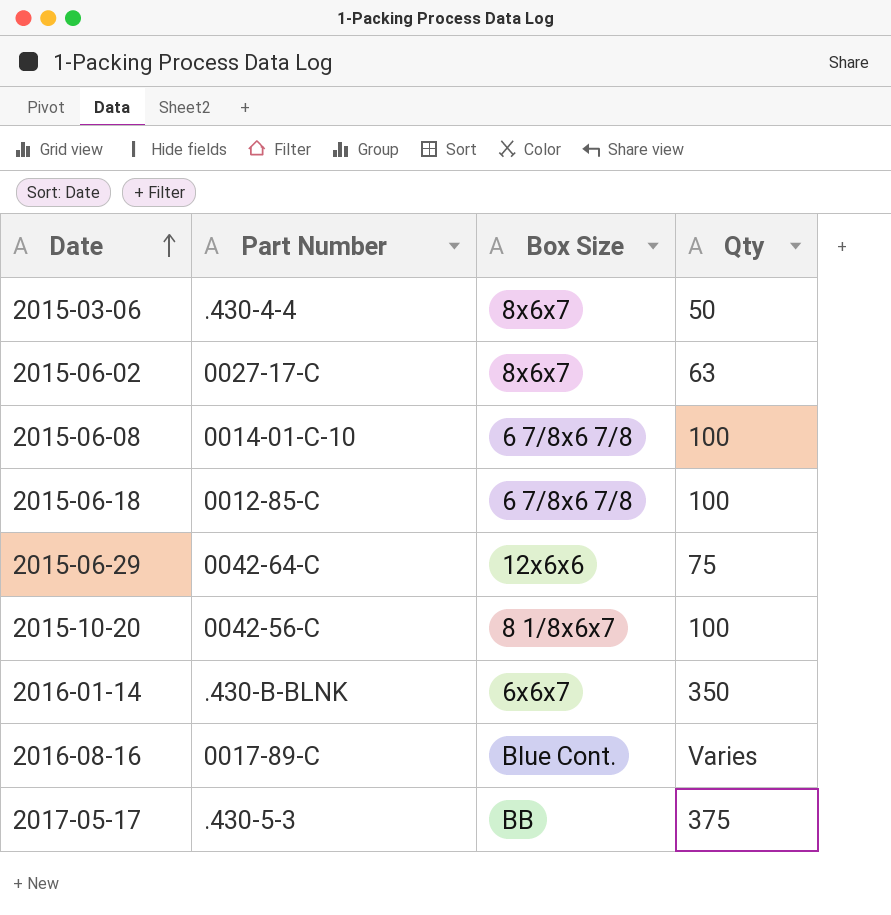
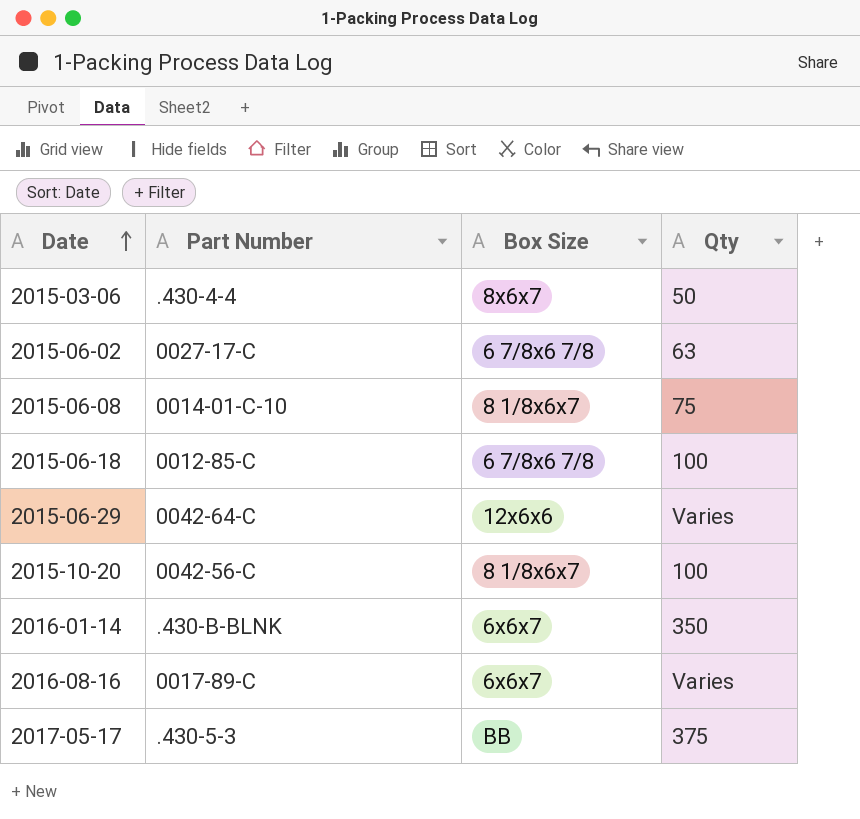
2015-06-02 | Box Size: 8x6x7 -> 6 7/8x6 7/8
2015-06-08 | Box Size: 6 7/8x6 7/8 -> 8 1/8x6x7
2015-06-08 | Qty: 100 -> 75
2015-06-29 | Qty: 75 -> Varies
2016-08-16 | Box Size: Blue Cont. -> 6x6x7

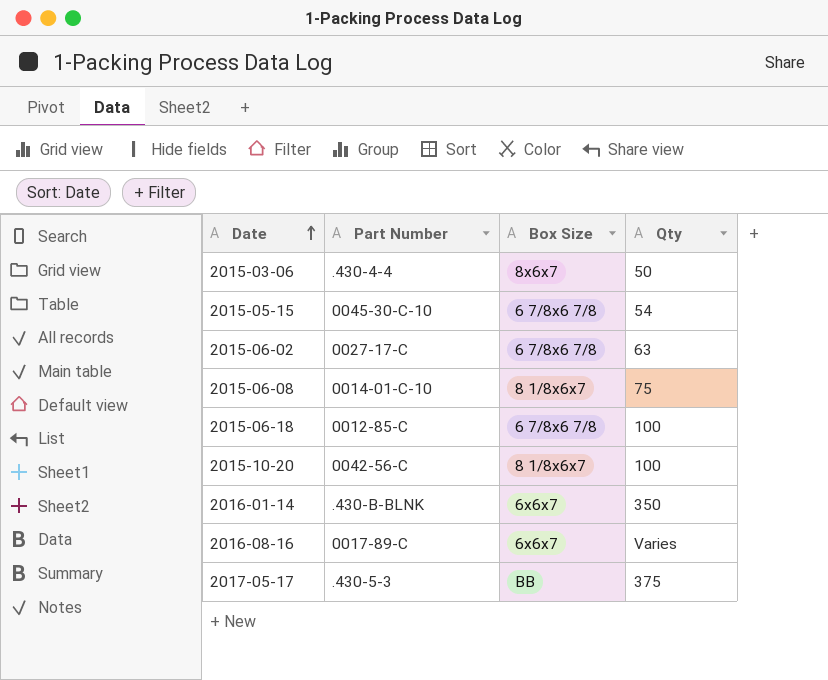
row 2015-06-29: 0042-64-C | 12x6x6 | Varies -> none
row 2015-05-15: none -> 0045-30-C-10 | 6 7/8x6 7/8 | 54

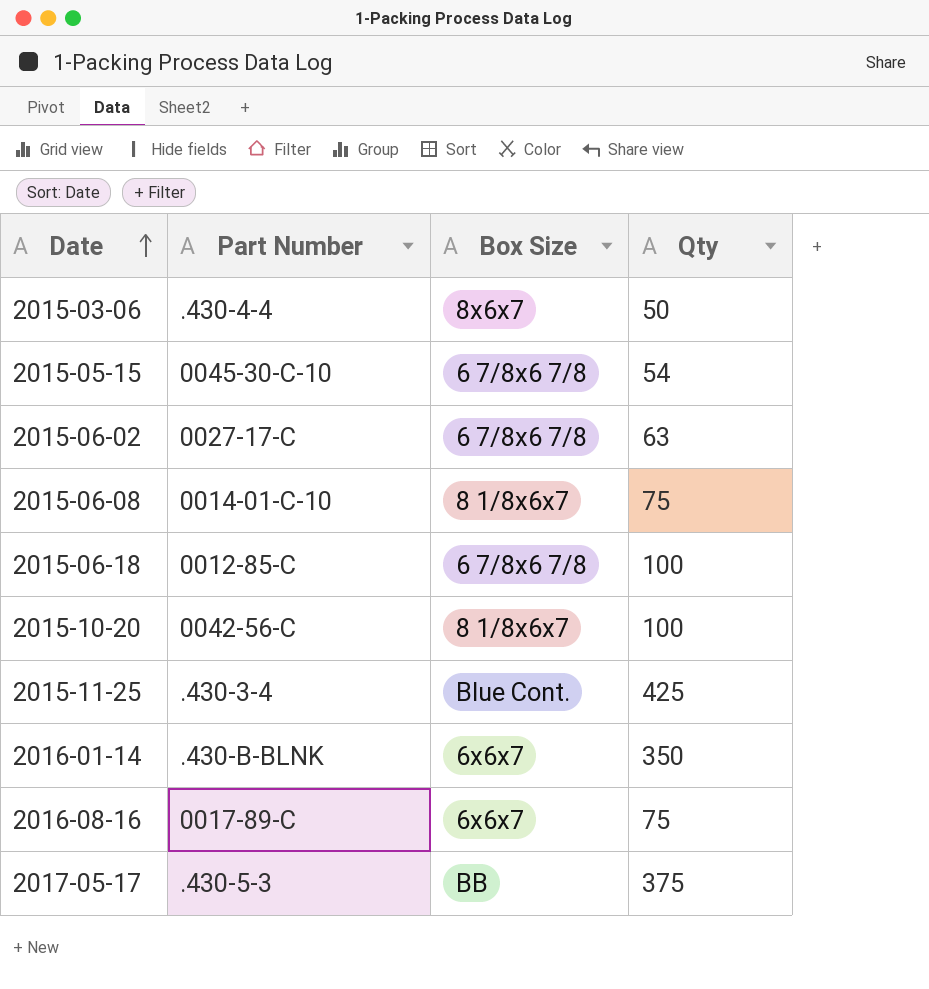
row 2015-11-25: none -> .430-3-4 | Blue Cont. | 425
2016-08-16 | Qty: Varies -> 75

